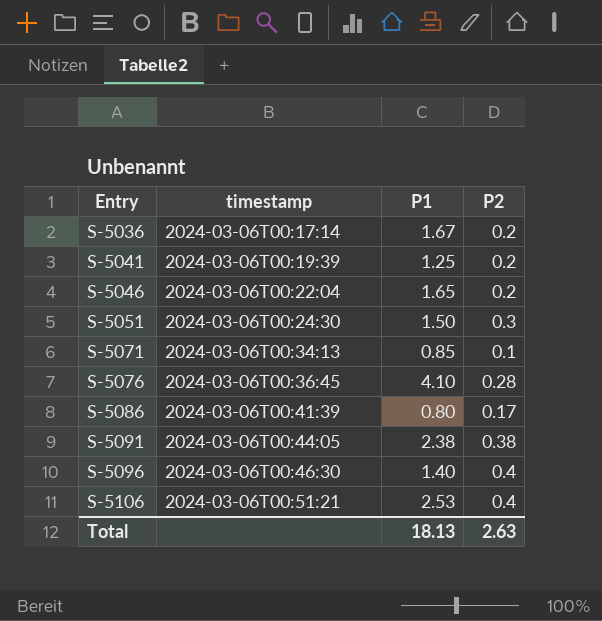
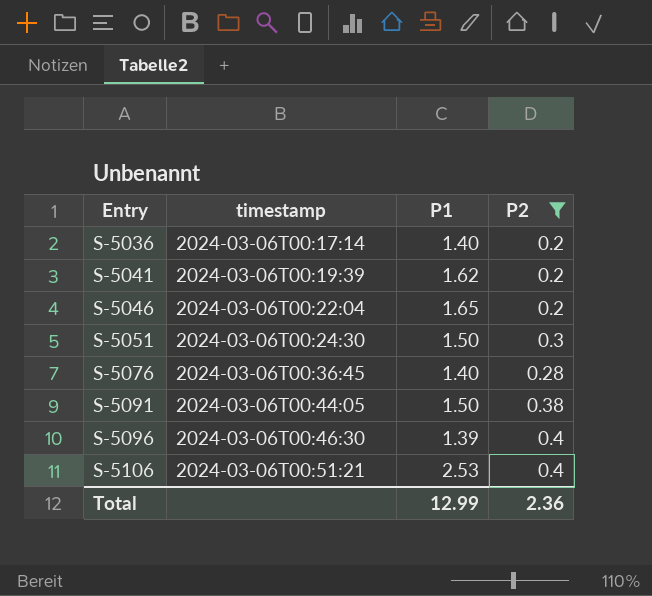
filter: none -> P2 >= 0.2
S-5036 | P1: 1.67 -> 1.40
S-5041 | P1: 1.25 -> 1.62
S-5076 | P1: 4.10 -> 1.40
S-5091 | P1: 2.38 -> 1.50
S-5096 | P1: 1.40 -> 1.39
Total | P1: 18.13 -> 12.99
Total | P2: 2.63 -> 2.36

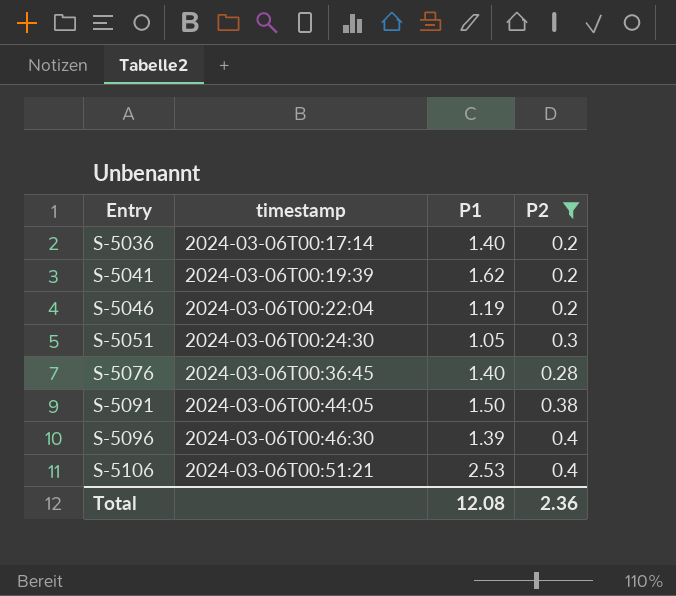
S-5046 | P1: 1.65 -> 1.19
S-5051 | P1: 1.50 -> 1.05
Total | P1: 12.99 -> 12.08

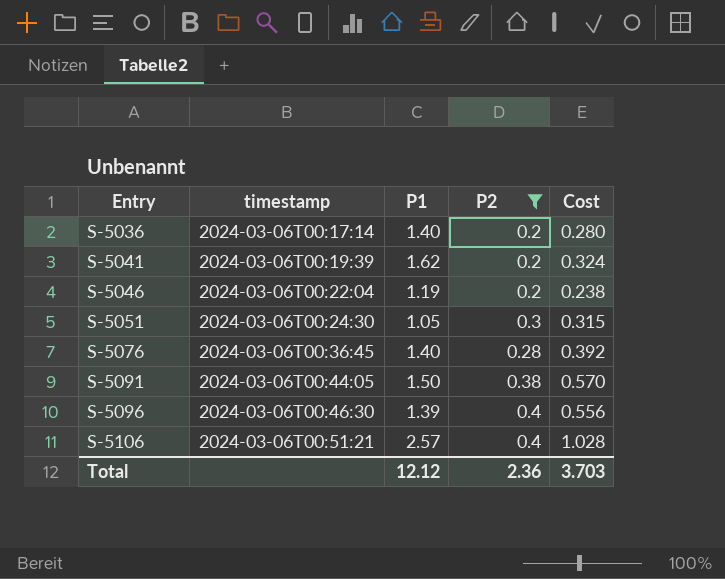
column Cost | formula: none -> [P1] * [P2]
S-5106 | P1: 2.53 -> 2.57
Total | P1: 12.08 -> 12.12

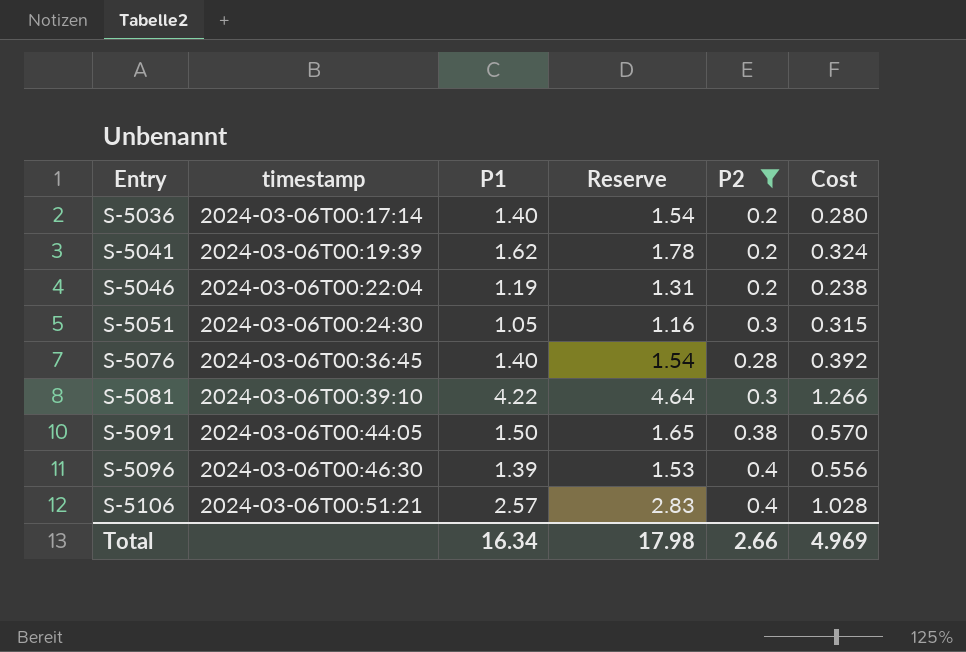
column Reserve | formula: none -> [P1] * 1.1
row S-5081: none -> 2024-03-06T00:39:10 | 4.22 | 4.64 | 0.3 | 1.266
Total | P1: 12.12 -> 16.34
Total | P2: 2.36 -> 2.66
Total | Cost: 3.703 -> 4.969

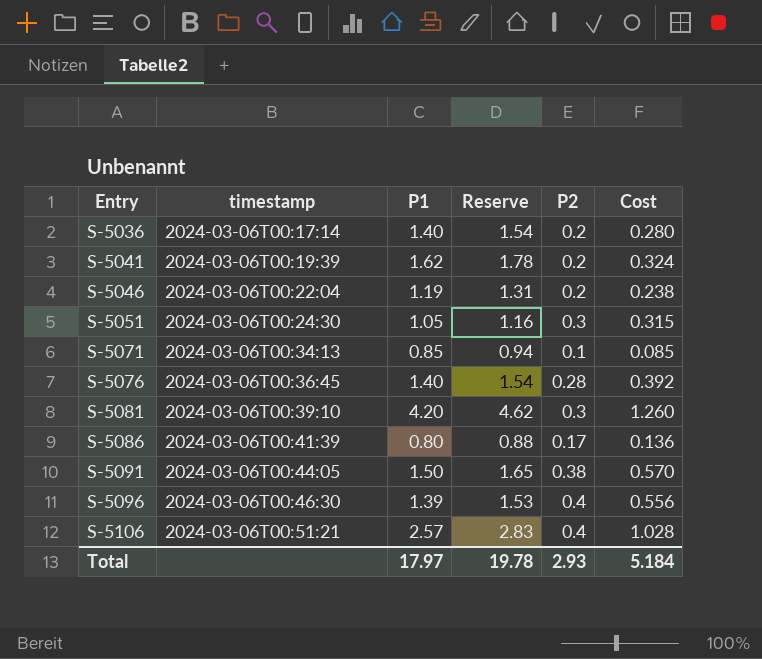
filter: P2 >= 0.2 -> none
S-5081 | P1: 4.22 -> 4.20
S-5081 | Reserve: 4.64 -> 4.62
S-5081 | Cost: 1.266 -> 1.260
Total | P1: 16.34 -> 17.97
Total | Reserve: 17.98 -> 19.78
Total | P2: 2.66 -> 2.93
Total | Cost: 4.969 -> 5.184

